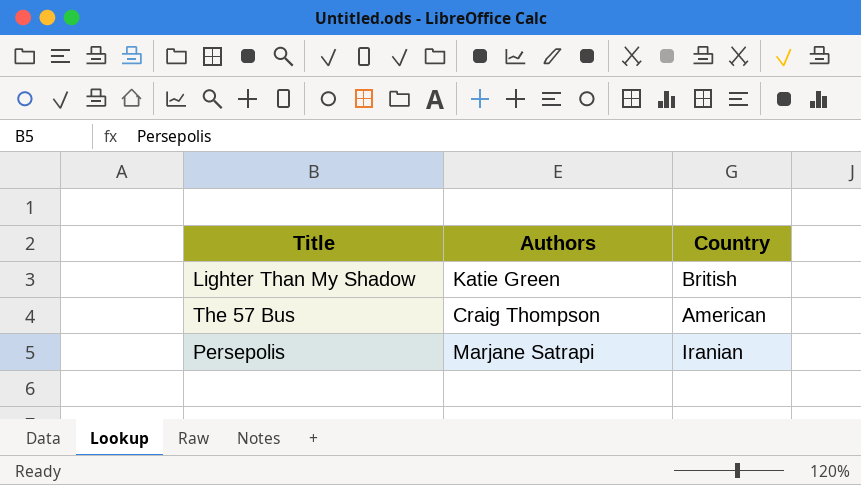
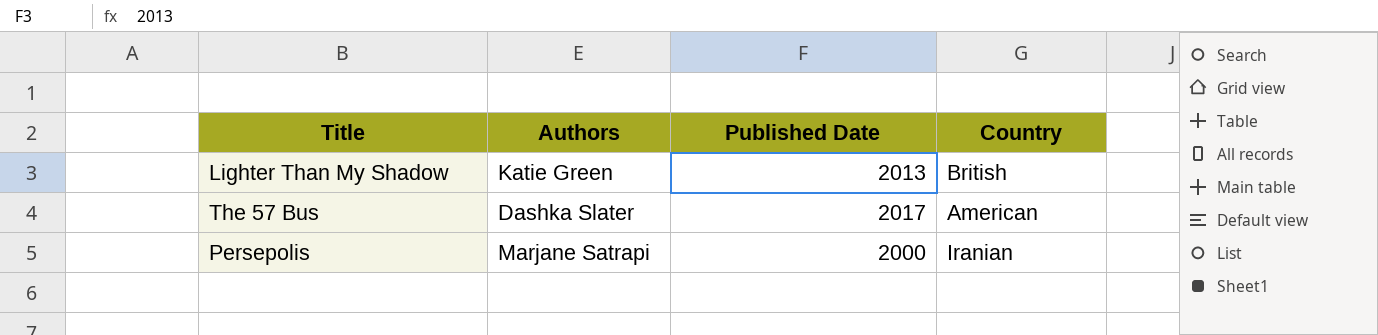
column Published Date | position: none -> 3
The 57 Bus | Authors: Craig Thompson -> Dashka Slater

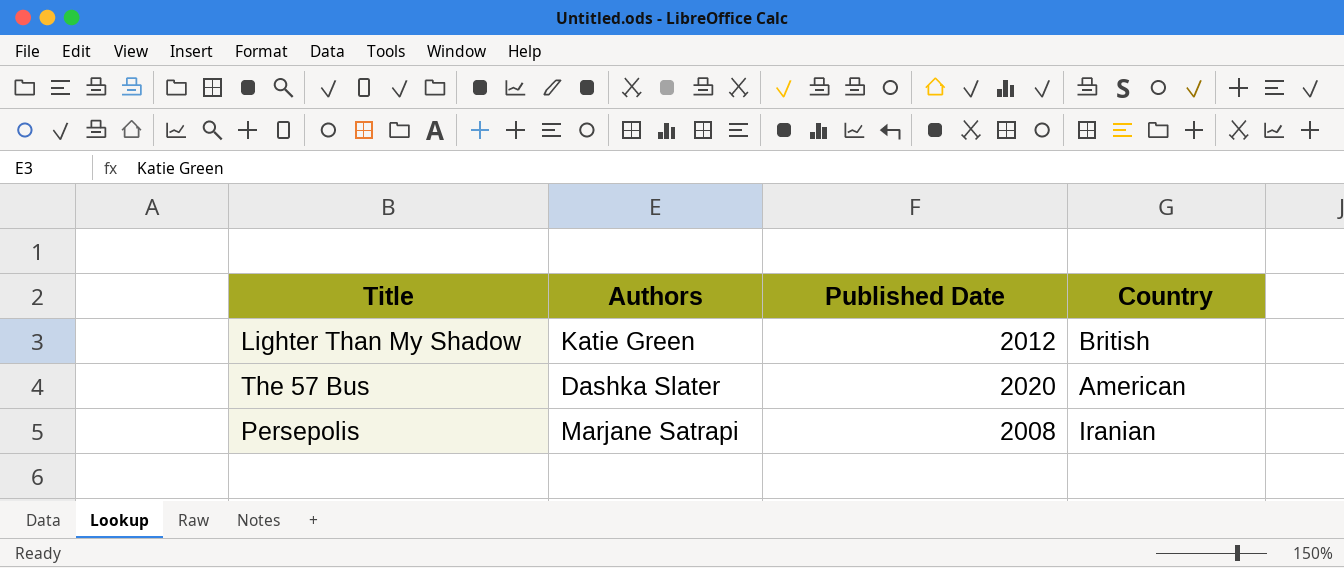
Lighter Than My Shadow | Published Date: 2013 -> 2012
The 57 Bus | Published Date: 2017 -> 2020
Persepolis | Published Date: 2000 -> 2008

